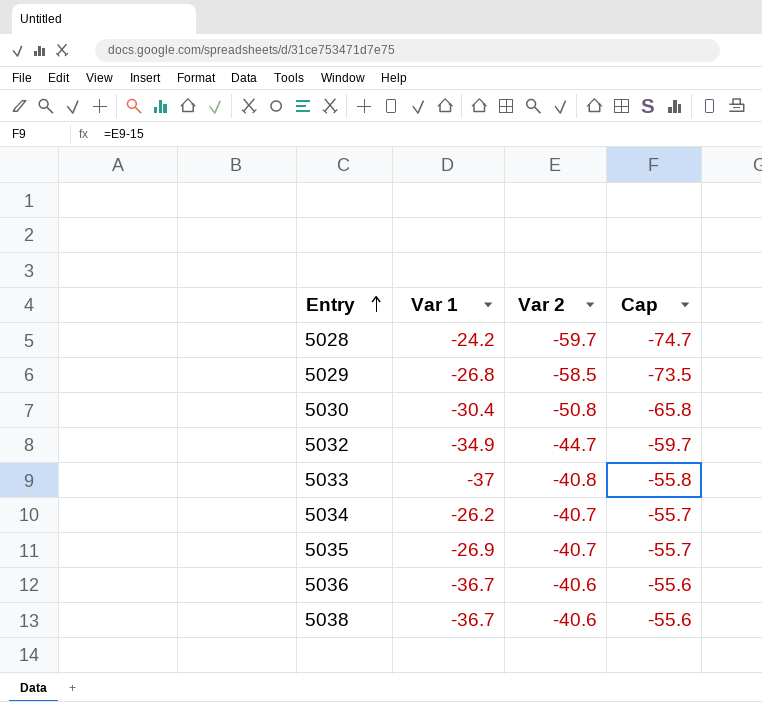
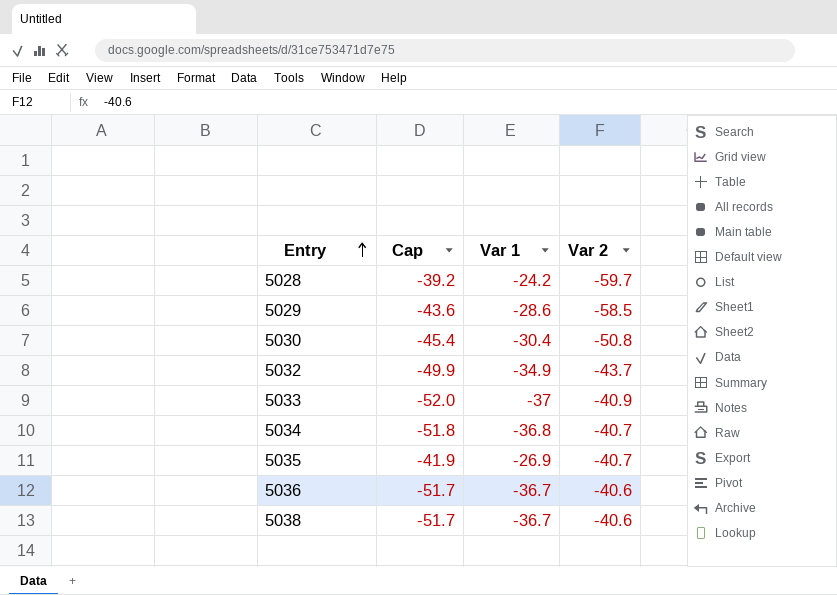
column Cap | formula: [Var 2] - 15 -> [Var 1] - 15
column Cap | position: 4 -> 2
5029 | Var 1: -26.8 -> -28.6
5032 | Var 2: -44.7 -> -43.7
5033 | Var 2: -40.8 -> -40.9
5034 | Var 1: -26.2 -> -36.8

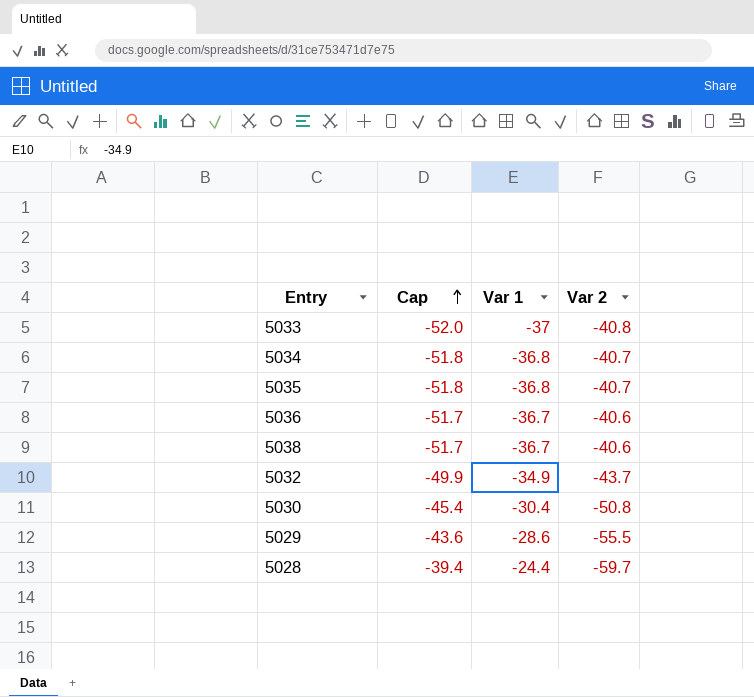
row order: Entry ascending -> Cap ascending
5033 | Var 2: -40.9 -> -40.8
5035 | Cap: -41.9 -> -51.8
5035 | Var 1: -26.9 -> -36.8
5029 | Var 2: -58.5 -> -55.5
5028 | Cap: -39.2 -> -39.4
5028 | Var 1: -24.2 -> -24.4

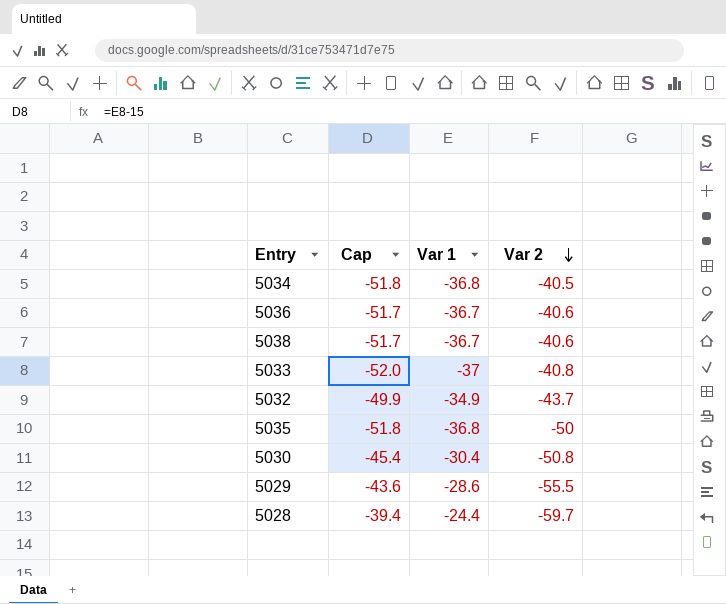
row order: Cap ascending -> Var 2 descending
5034 | Var 2: -40.7 -> -40.5
5035 | Var 2: -40.7 -> -50

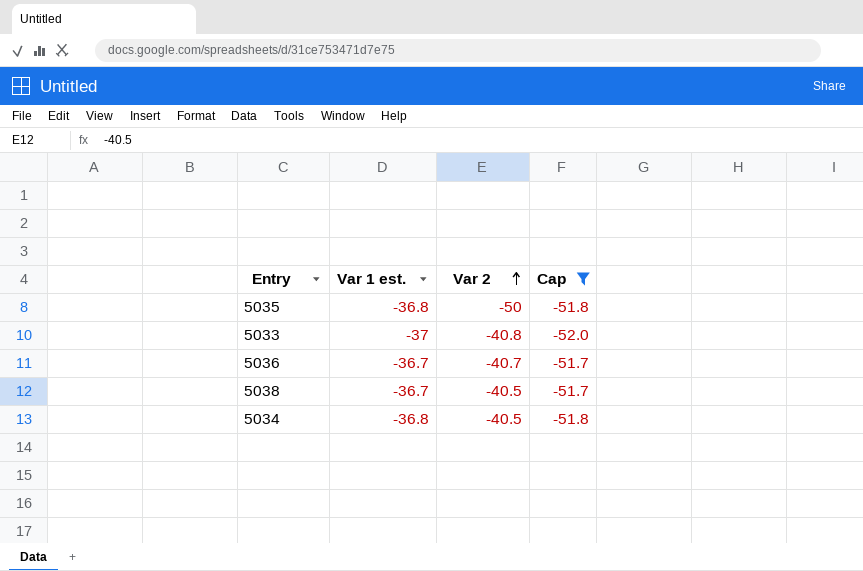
filter: none -> Cap <= -51.7
row order: Var 2 descending -> Var 2 ascending
column name: Var 1 -> Var 1 est.
column Cap | position: 2 -> 4
5036 | Var 2: -40.6 -> -40.7
5038 | Var 2: -40.6 -> -40.5

